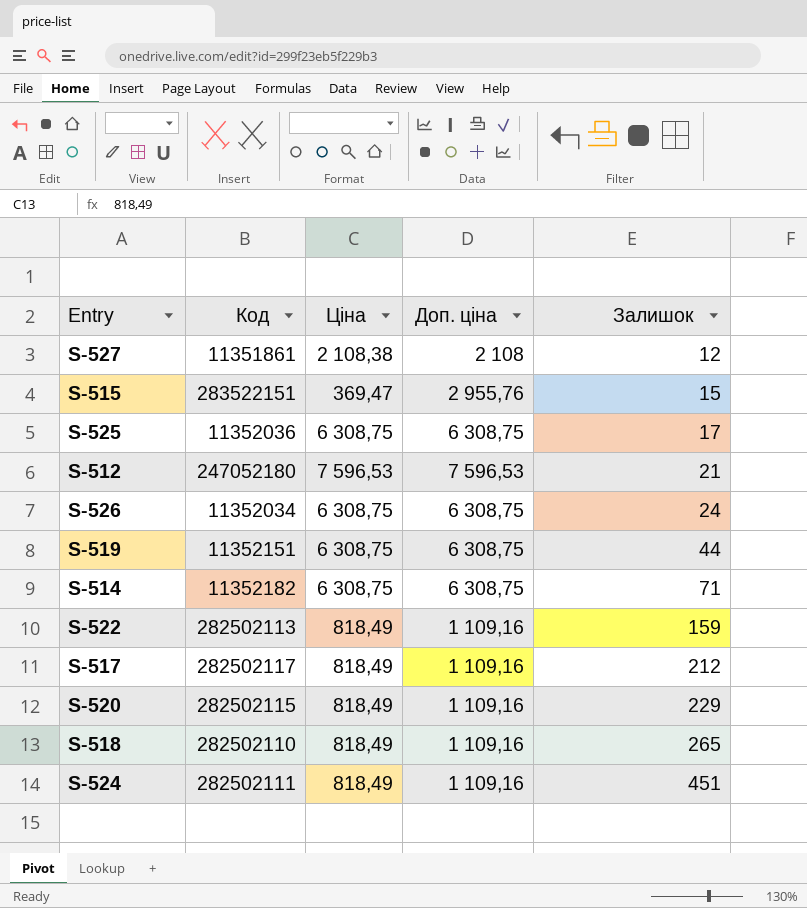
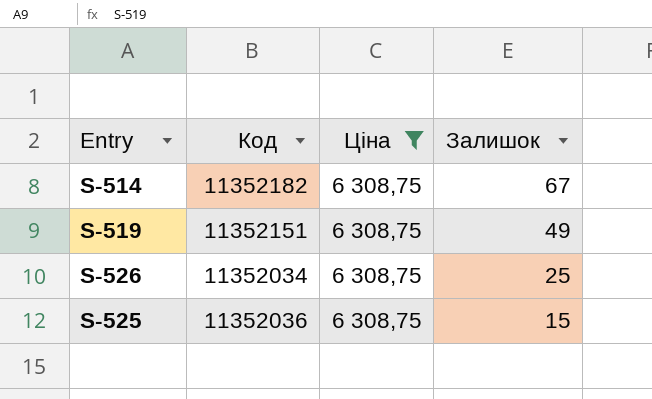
filter: none -> Ціна = 6 308,75
row order: Залишок ascending -> Залишок descending
column Доп. ціна | position: 4 -> none
S-514 | Залишок: 71 -> 67
S-519 | Залишок: 44 -> 49
S-526 | Залишок: 24 -> 25
S-525 | Залишок: 17 -> 15

